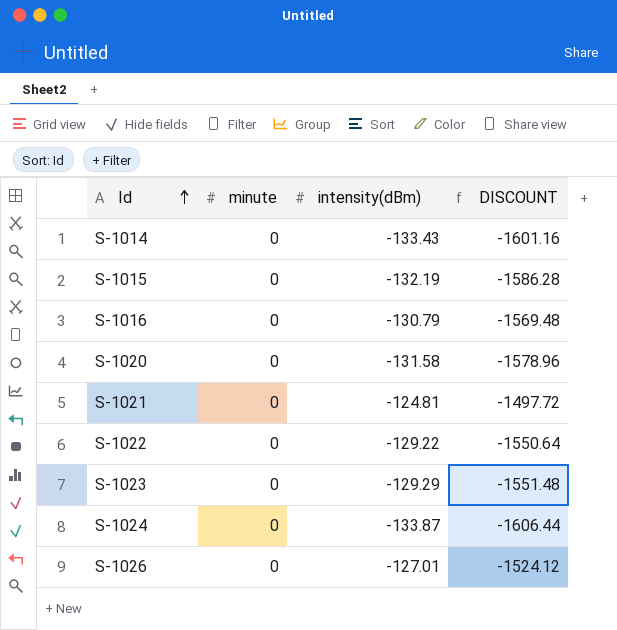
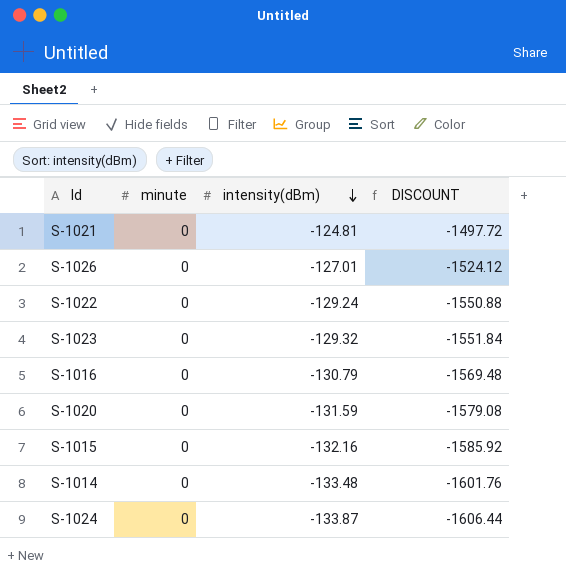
row order: Id ascending -> intensity(dBm) descending
S-1022 | intensity(dBm): -129.22 -> -129.24
S-1022 | DISCOUNT: -1550.64 -> -1550.88
S-1023 | intensity(dBm): -129.29 -> -129.32
S-1023 | DISCOUNT: -1551.48 -> -1551.84
S-1020 | intensity(dBm): -131.58 -> -131.59
S-1020 | DISCOUNT: -1578.96 -> -1579.08
S-1015 | intensity(dBm): -132.19 -> -132.16
S-1015 | DISCOUNT: -1586.28 -> -1585.92
S-1014 | intensity(dBm): -133.43 -> -133.48
S-1014 | DISCOUNT: -1601.16 -> -1601.76

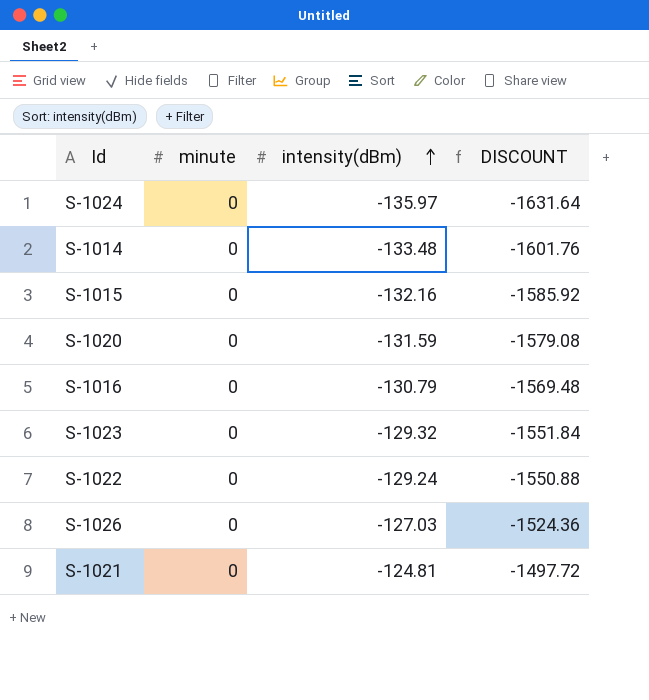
row order: intensity(dBm) descending -> intensity(dBm) ascending
S-1024 | intensity(dBm): -133.87 -> -135.97
S-1024 | DISCOUNT: -1606.44 -> -1631.64
S-1026 | intensity(dBm): -127.01 -> -127.03
S-1026 | DISCOUNT: -1524.12 -> -1524.36

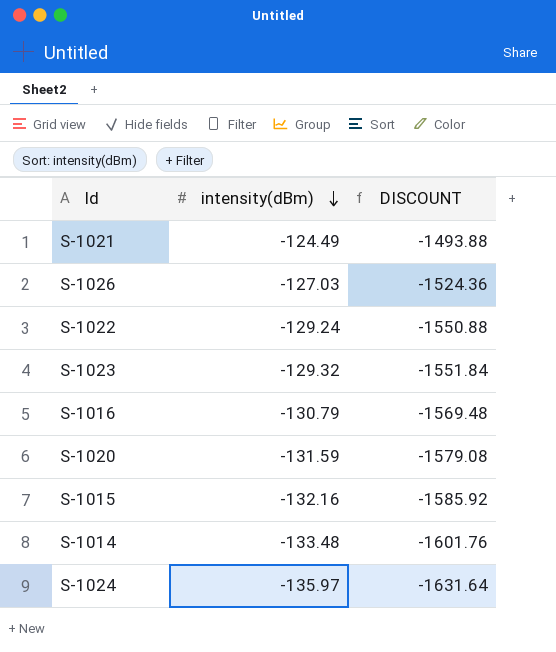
row order: intensity(dBm) ascending -> intensity(dBm) descending
column minute | position: 2 -> none
S-1021 | intensity(dBm): -124.81 -> -124.49
S-1021 | DISCOUNT: -1497.72 -> -1493.88

